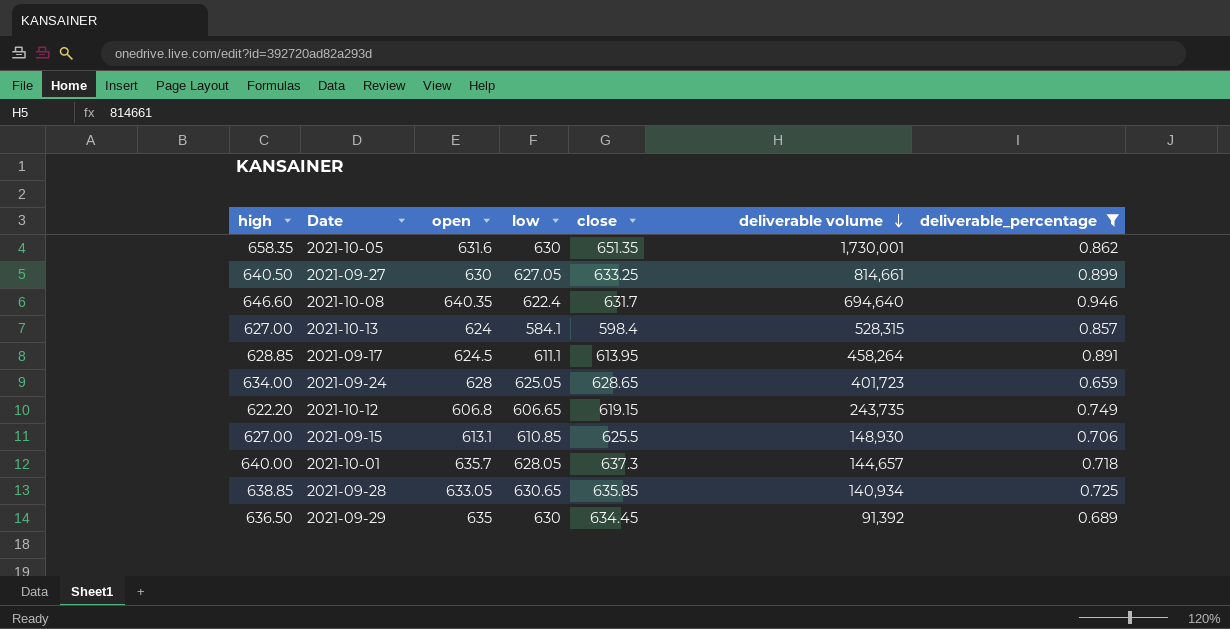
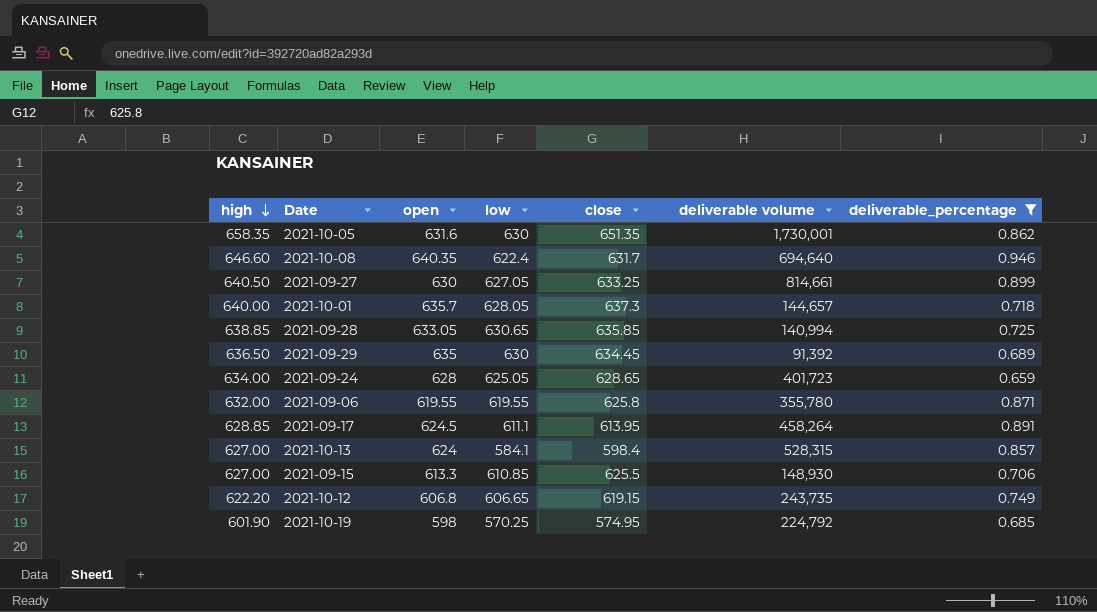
row order: deliverable volume descending -> high descending
2021-09-28 | deliverable volume: 140,934 -> 140,994
row 2021-09-06: none -> 632.00 | 619.55 | 619.55 | 625.8 | 355,780 | 0.871
2021-09-15 | open: 613.1 -> 613.3
row 2021-10-19: none -> 601.90 | 598 | 570.25 | 574.95 | 224,792 | 0.685

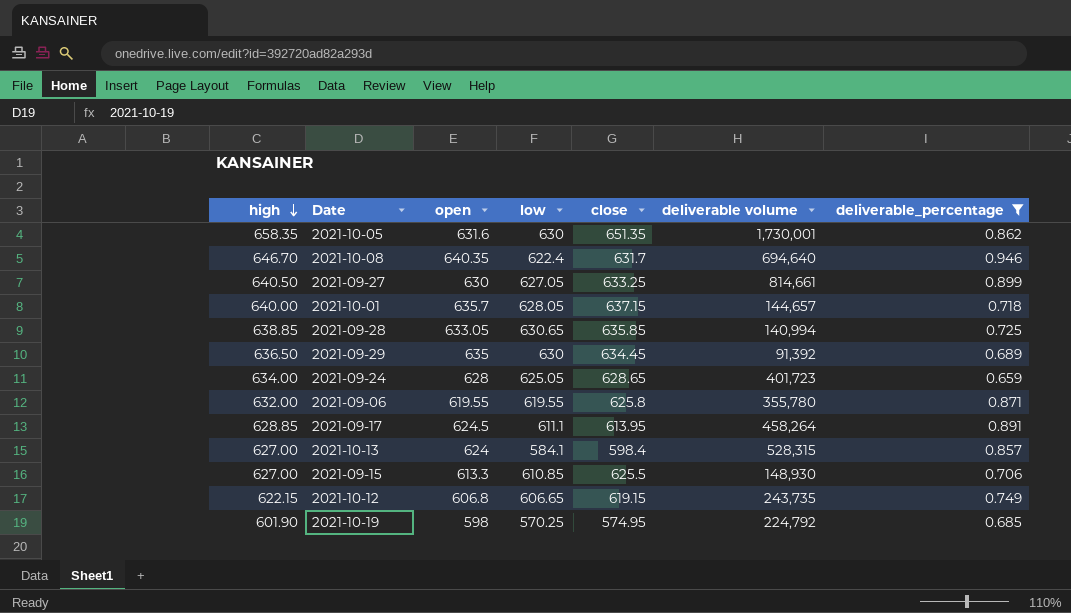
2021-10-08 | high: 646.60 -> 646.70
2021-10-01 | close: 637.3 -> 637.15
2021-10-12 | high: 622.20 -> 622.15

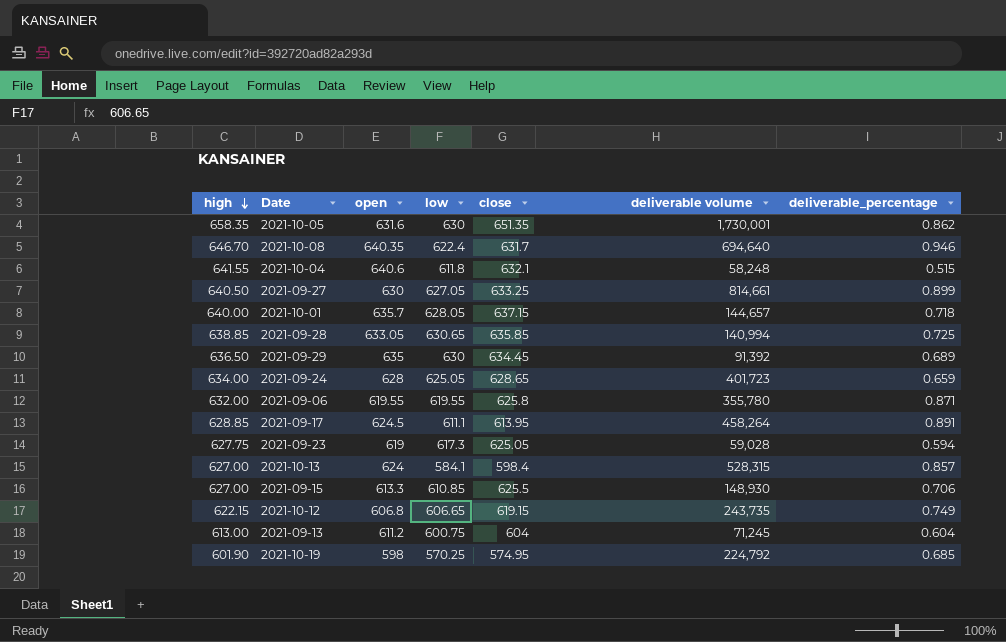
filter: deliverable_percentage >= 0.659 -> none

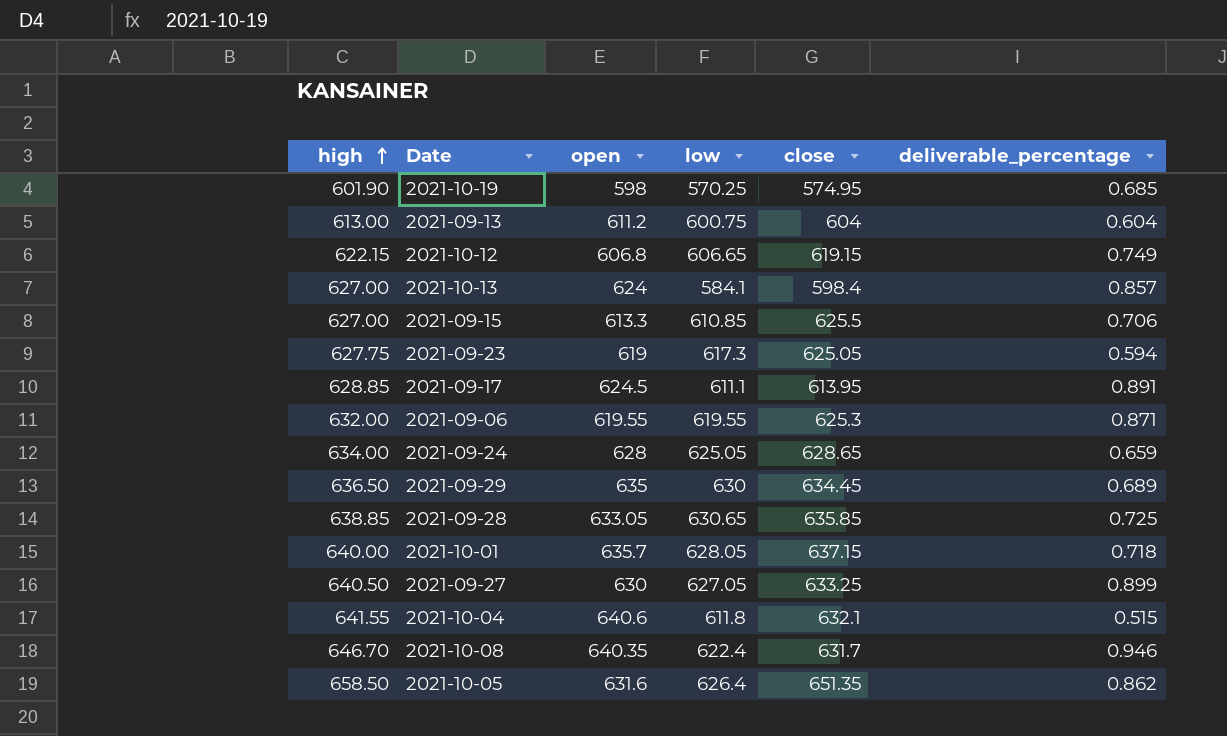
row order: high descending -> high ascending
column deliverable volume | position: 6 -> none
2021-09-06 | close: 625.8 -> 625.3
2021-10-05 | high: 658.35 -> 658.50
2021-10-05 | low: 630 -> 626.4

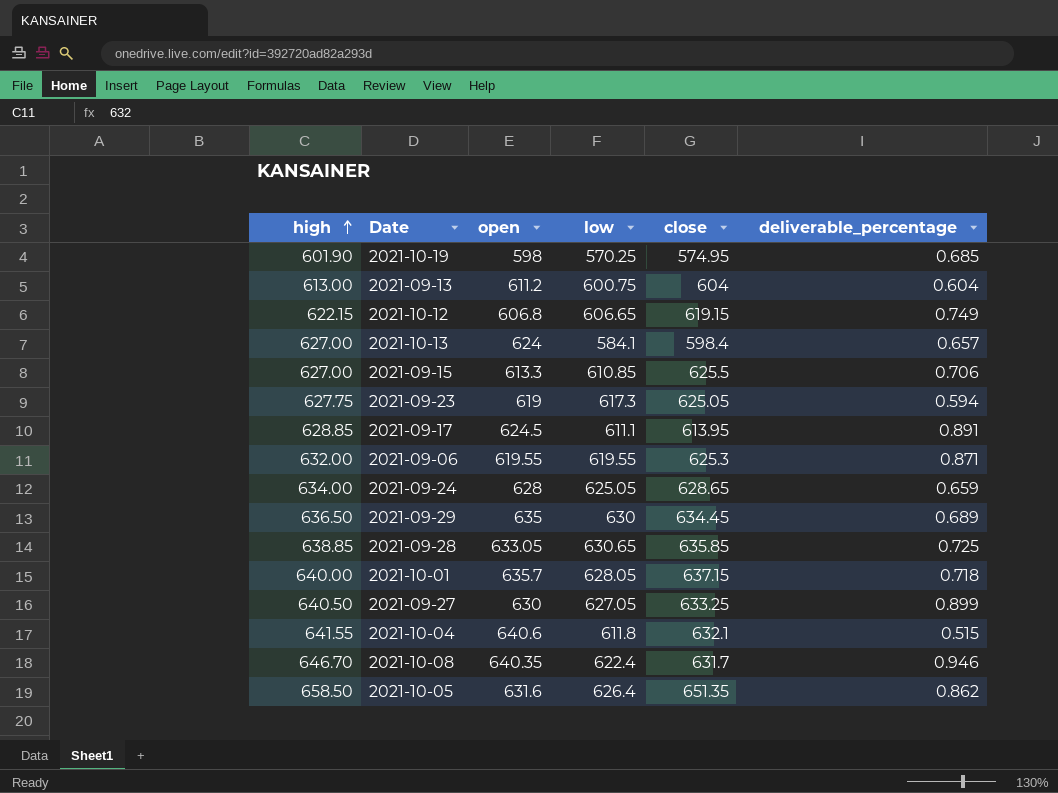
2021-10-13 | deliverable_percentage: 0.857 -> 0.657

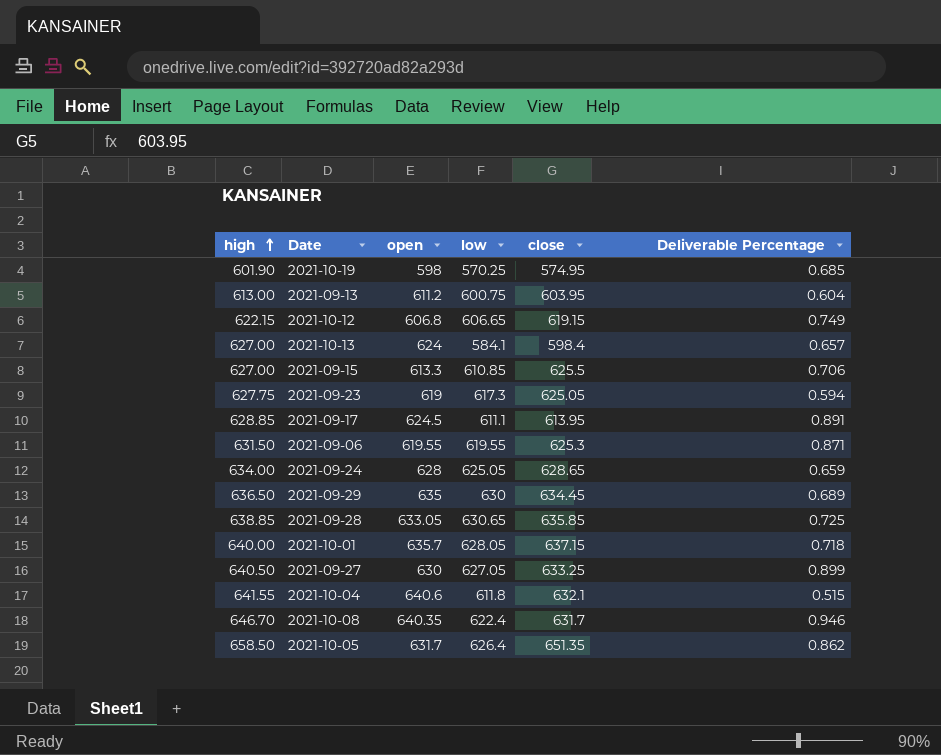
column name: deliverable_percentage -> Deliverable Percentage
2021-09-13 | close: 604 -> 603.95
2021-09-06 | high: 632.00 -> 631.50
2021-10-05 | open: 631.6 -> 631.7

